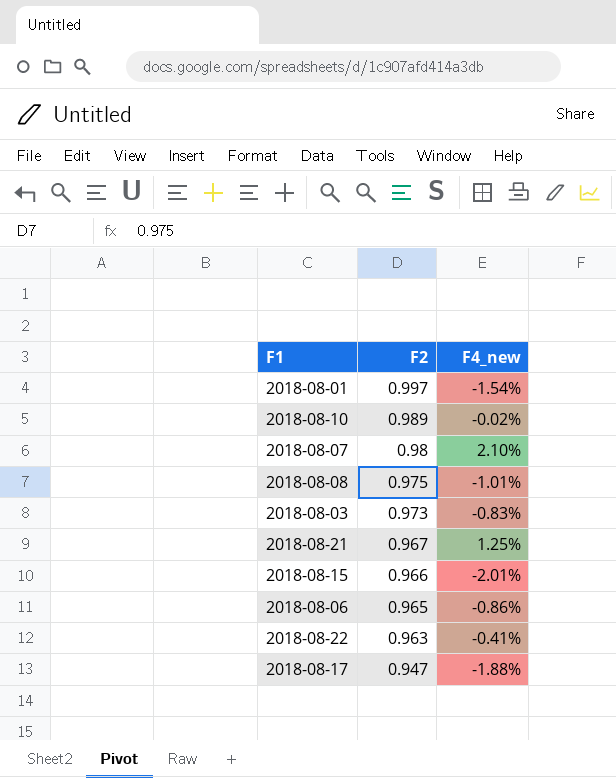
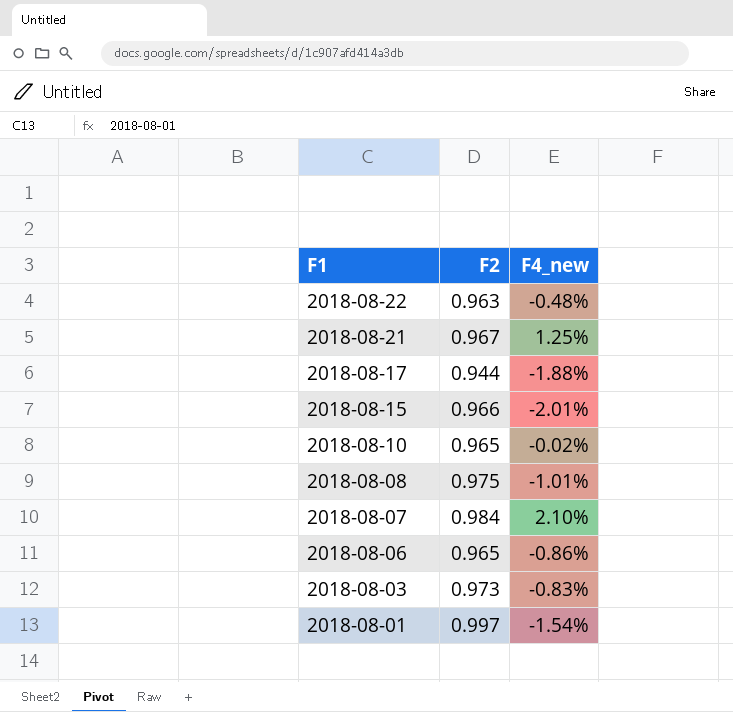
row order: F2 descending -> F1 descending
2018-08-22 | F4_new: -0.41% -> -0.48%
2018-08-17 | F2: 0.947 -> 0.944
2018-08-10 | F2: 0.989 -> 0.965
2018-08-07 | F2: 0.98 -> 0.984

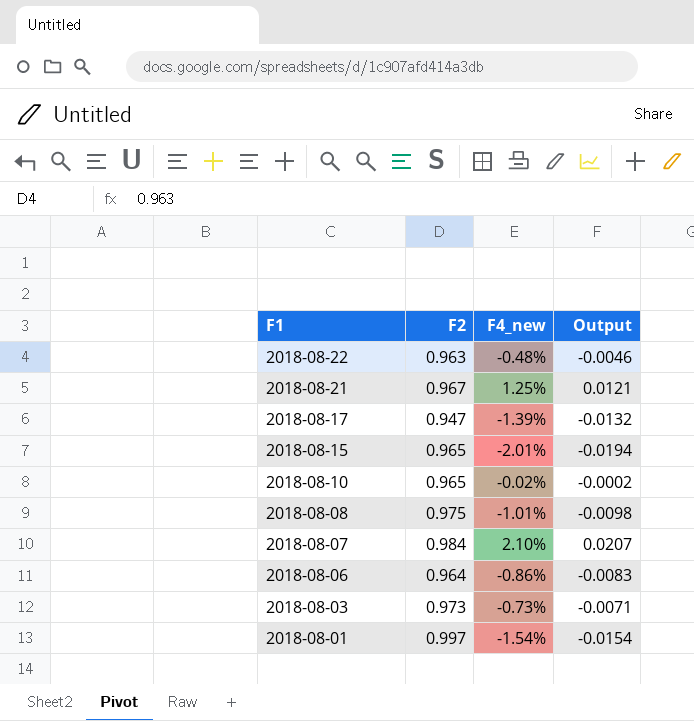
column Output | formula: none -> [F2] * [F4_new]
2018-08-17 | F2: 0.944 -> 0.947
2018-08-17 | F4_new: -1.88% -> -1.39%
2018-08-15 | F2: 0.966 -> 0.965
2018-08-06 | F2: 0.965 -> 0.964
2018-08-03 | F4_new: -0.83% -> -0.73%

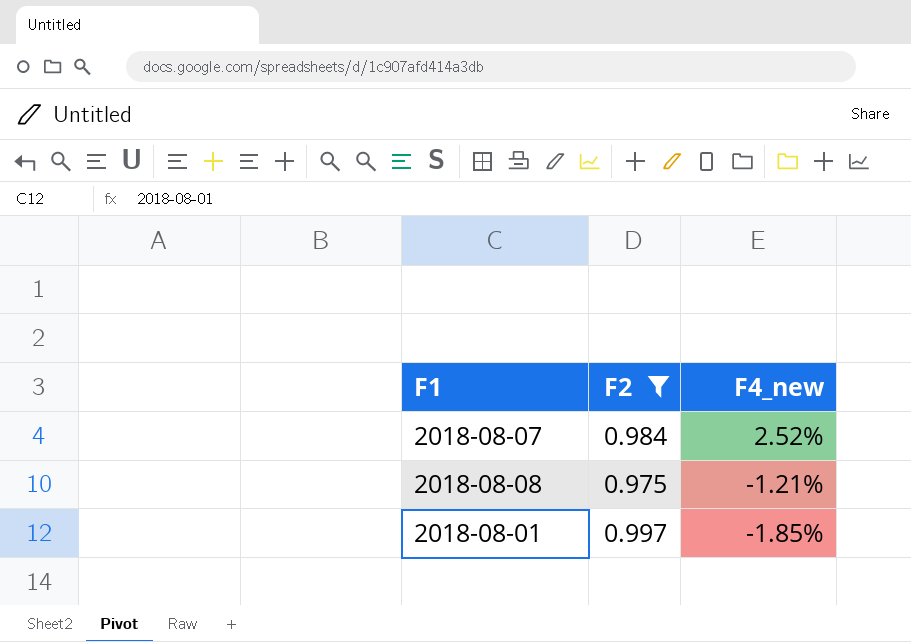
filter: none -> F2 >= 0.975
row order: F1 descending -> F4_new descending
column Output | formula: [F2] * [F4_new] -> none
2018-08-07 | F4_new: 2.10% -> 2.52%
2018-08-08 | F4_new: -1.01% -> -1.21%
2018-08-01 | F4_new: -1.54% -> -1.85%

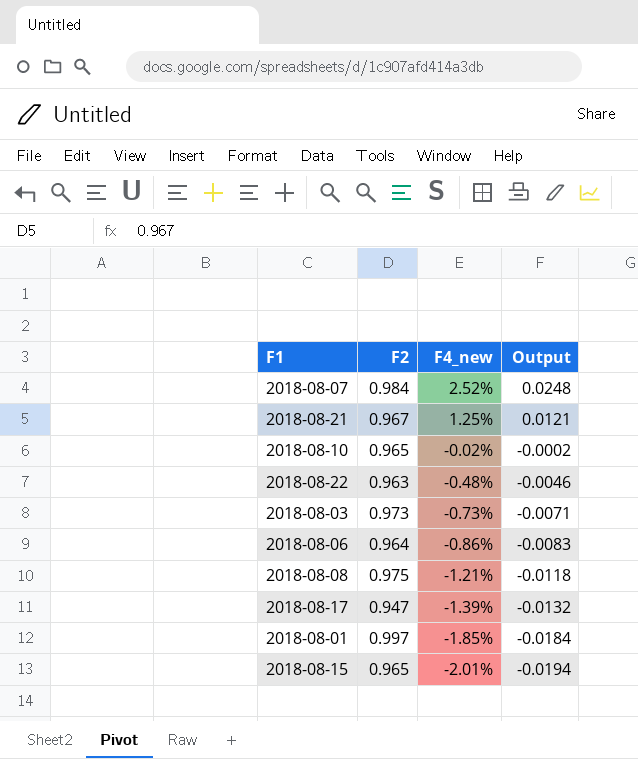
filter: F2 >= 0.975 -> none
column Output | formula: none -> [F2] * [F4_new]

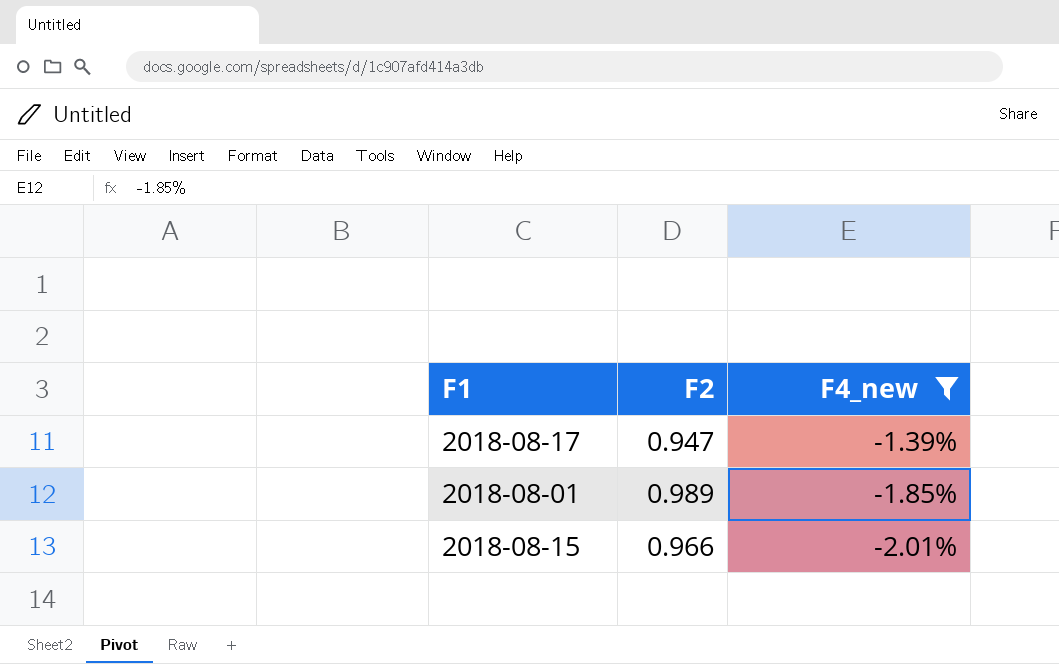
filter: none -> F4_new <= -1.39%
column Output | formula: [F2] * [F4_new] -> none
2018-08-01 | F2: 0.997 -> 0.989
2018-08-15 | F2: 0.965 -> 0.966

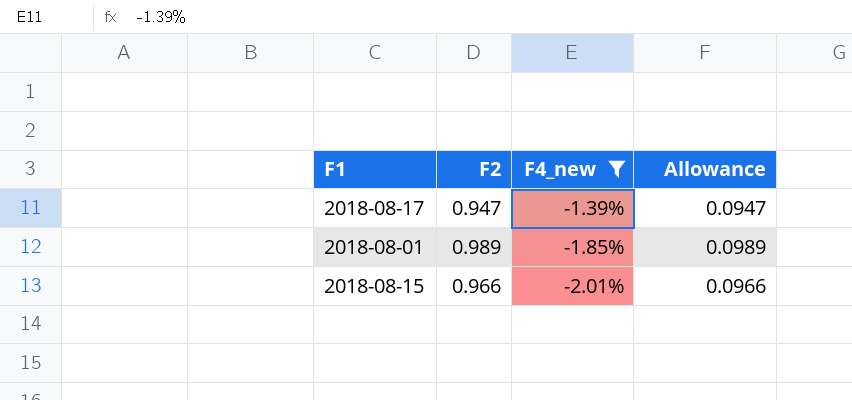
column Allowance | formula: none -> [F2] * 0.1

